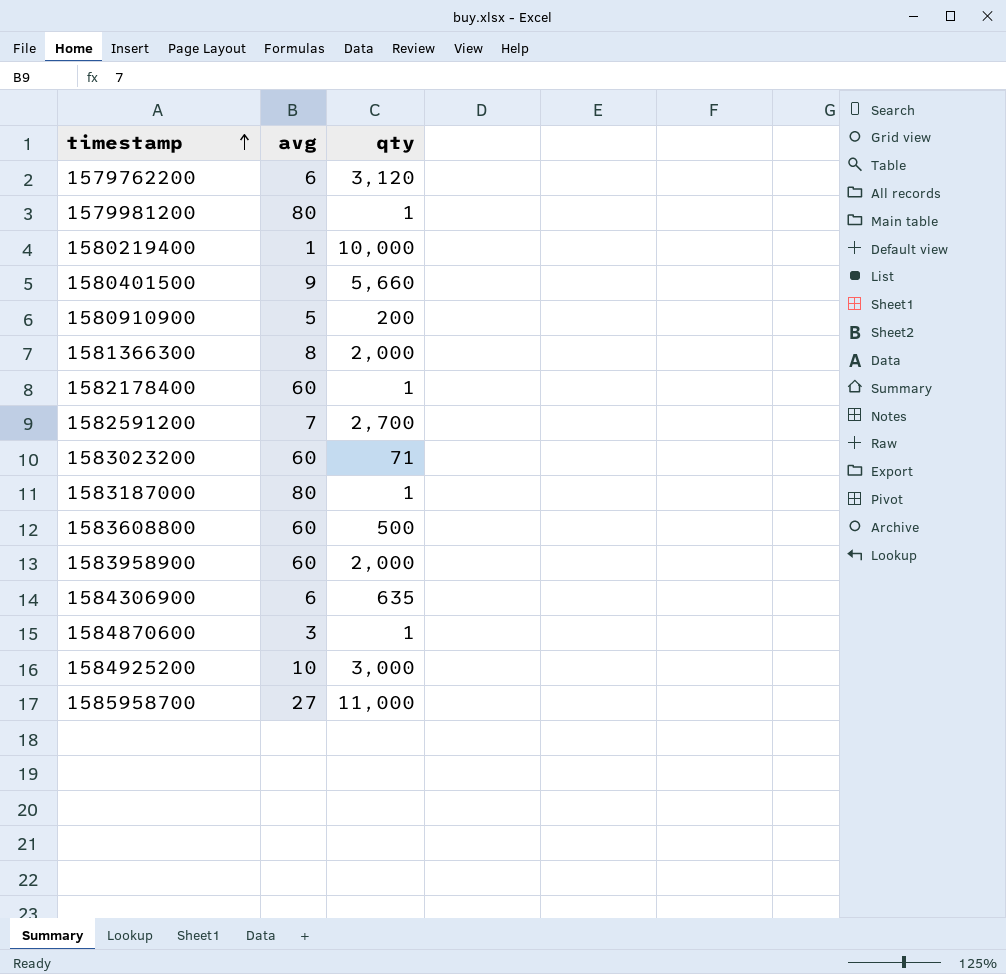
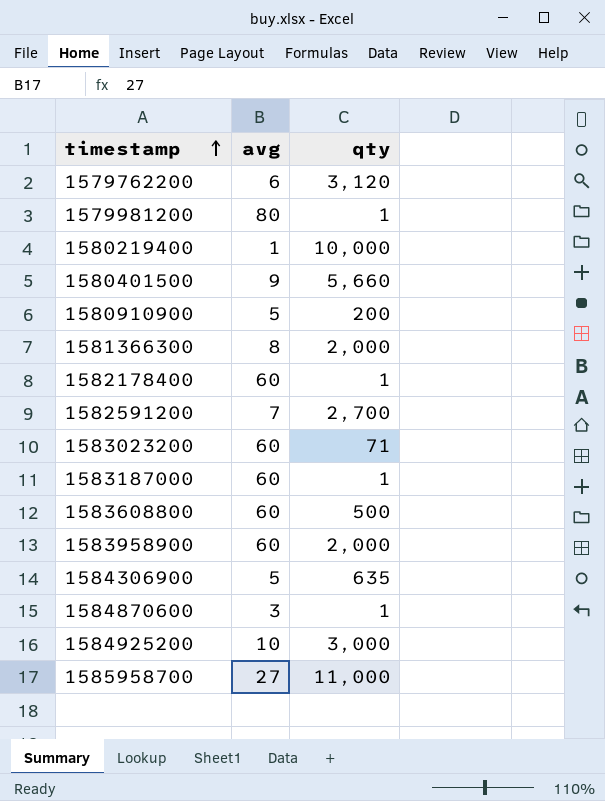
1583187000 | avg: 80 -> 60
1584306900 | avg: 6 -> 5

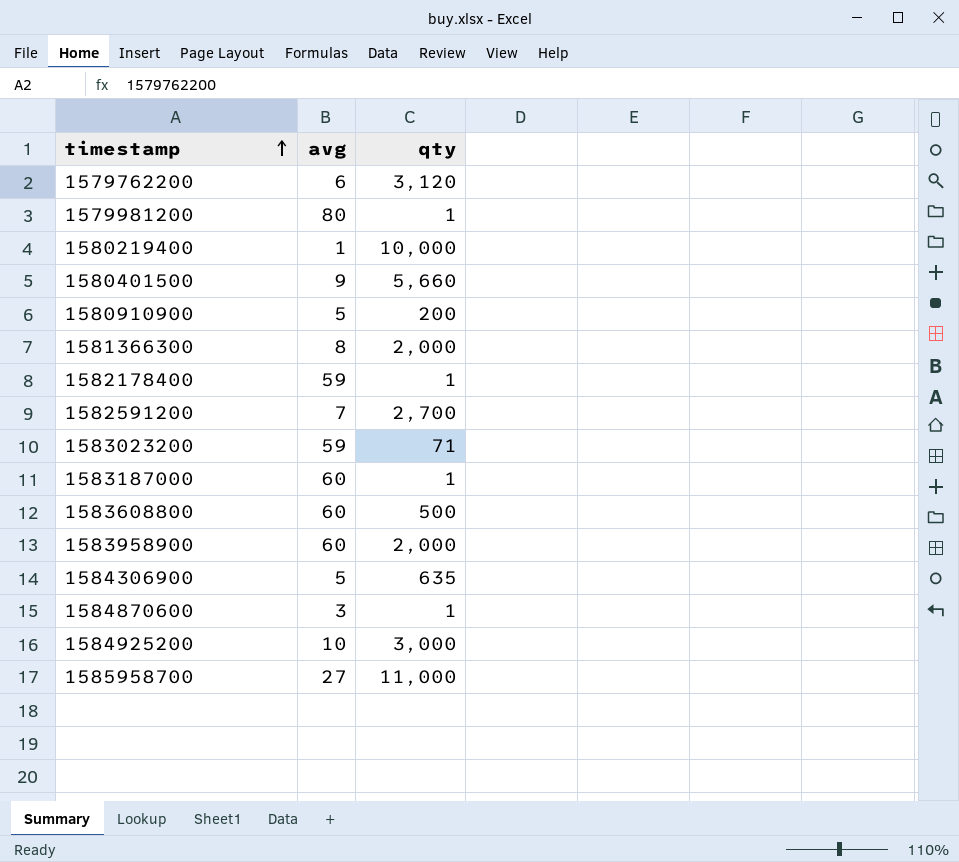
1582178400 | avg: 60 -> 59
1583023200 | avg: 60 -> 59

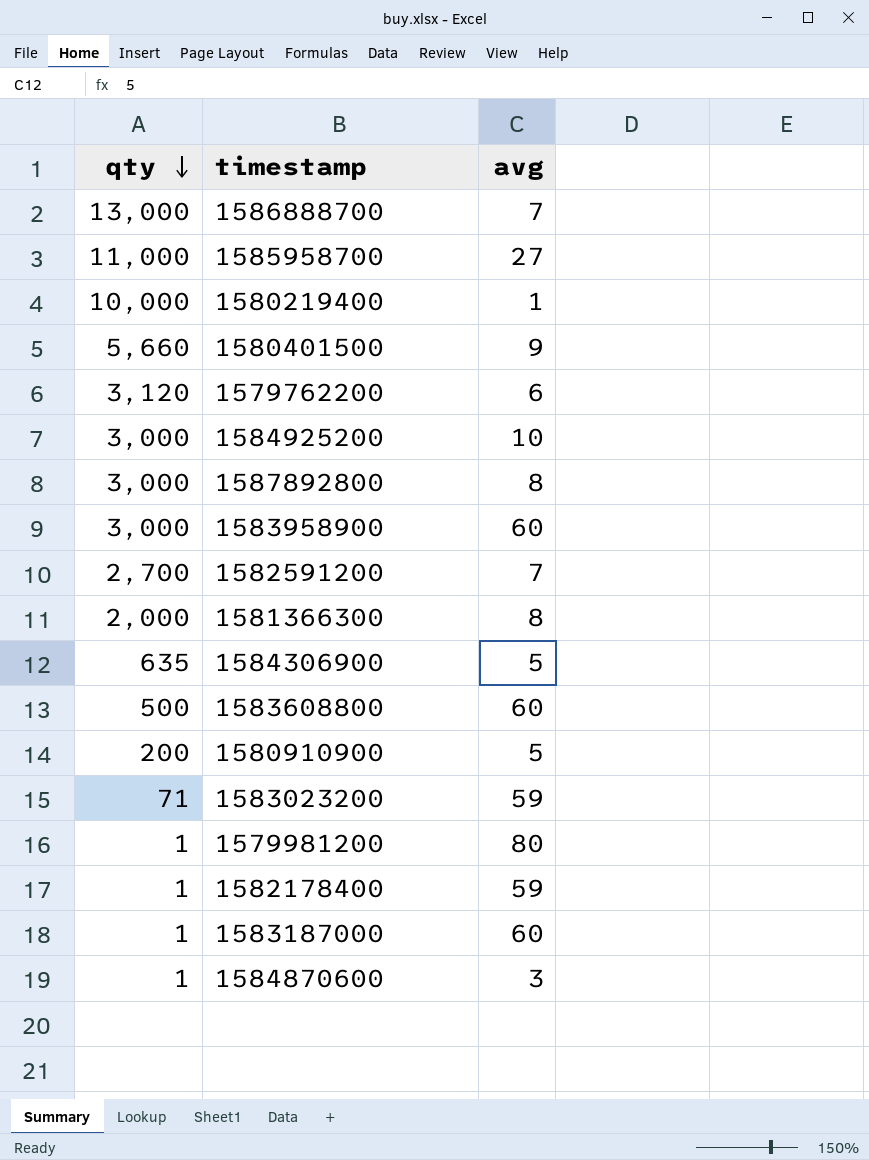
row order: timestamp ascending -> qty descending
column qty | position: 3 -> 1
row 1586888700: none -> 13,000 | 7
row 1587892800: none -> 3,000 | 8
1583958900 | qty: 2,000 -> 3,000

